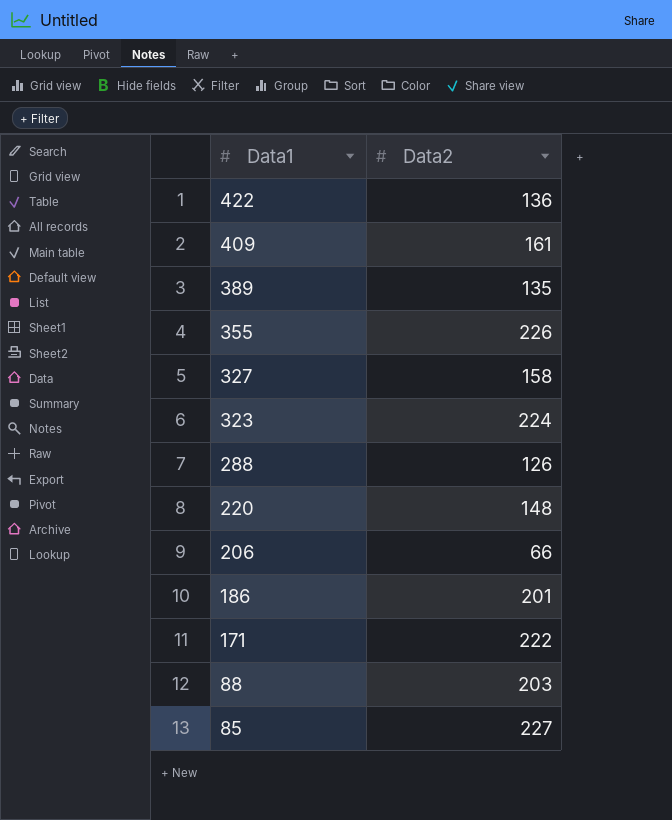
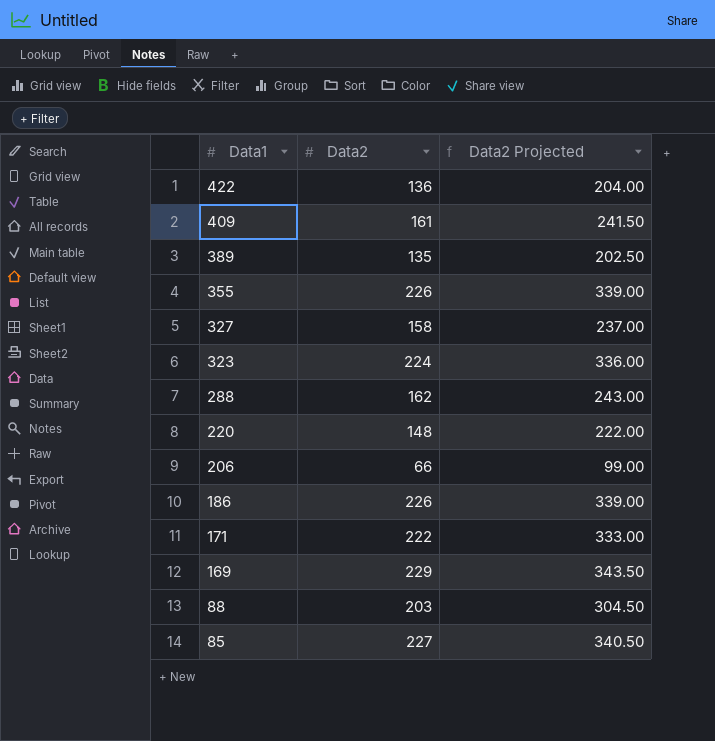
column Data2 Projected | formula: none -> [Data2] * 1.5
288 | Data2: 126 -> 162
186 | Data2: 201 -> 226
row 169: none -> 229 | 343.50

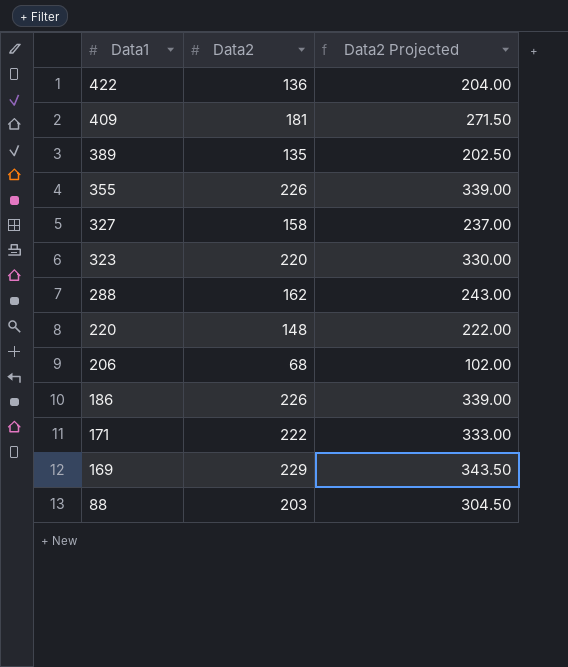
row 85: 227 | 340.50 -> none
409 | Data2: 161 -> 181
409 | Data2 Projected: 241.50 -> 271.50
323 | Data2: 224 -> 220
323 | Data2 Projected: 336.00 -> 330.00
206 | Data2: 66 -> 68
206 | Data2 Projected: 99.00 -> 102.00

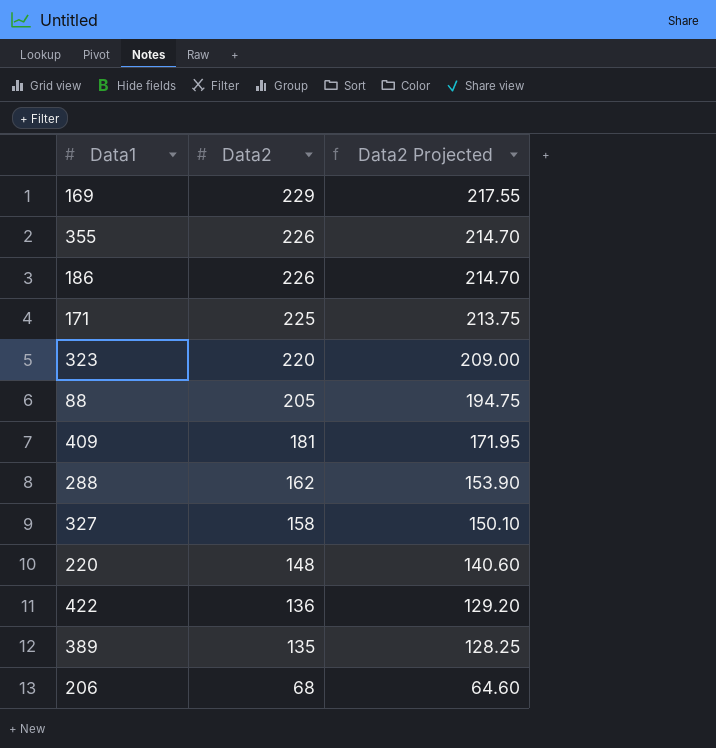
row order: Data1 descending -> Data2 descending
column Data2 Projected | formula: [Data2] * 1.5 -> [Data2] * 0.95
171 | Data2: 222 -> 225
88 | Data2: 203 -> 205

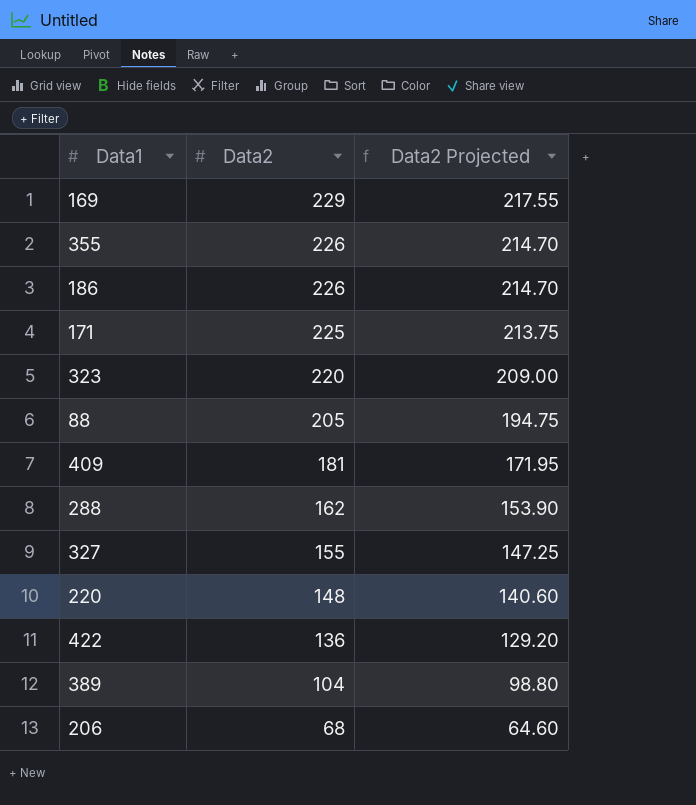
327 | Data2: 158 -> 155
327 | Data2 Projected: 150.10 -> 147.25
389 | Data2: 135 -> 104
389 | Data2 Projected: 128.25 -> 98.80

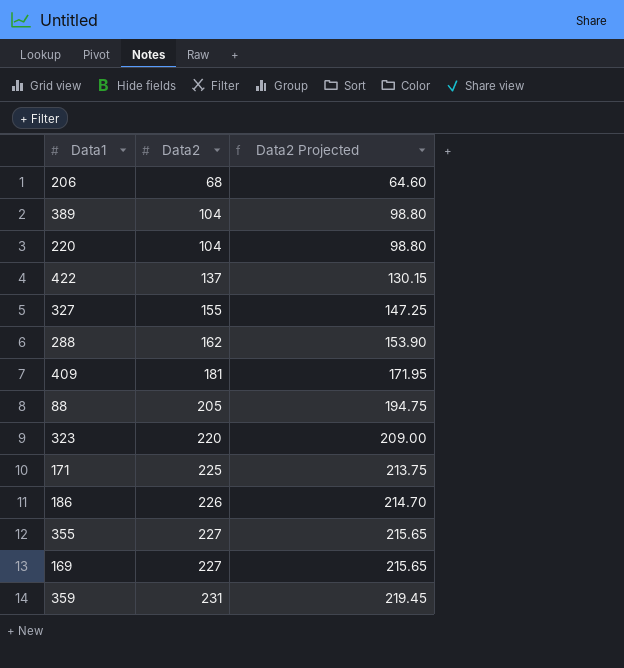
row order: Data2 descending -> Data2 ascending
220 | Data2: 148 -> 104
220 | Data2 Projected: 140.60 -> 98.80
422 | Data2: 136 -> 137
422 | Data2 Projected: 129.20 -> 130.15
355 | Data2: 226 -> 227
355 | Data2 Projected: 214.70 -> 215.65
169 | Data2: 229 -> 227
169 | Data2 Projected: 217.55 -> 215.65
row 359: none -> 231 | 219.45

